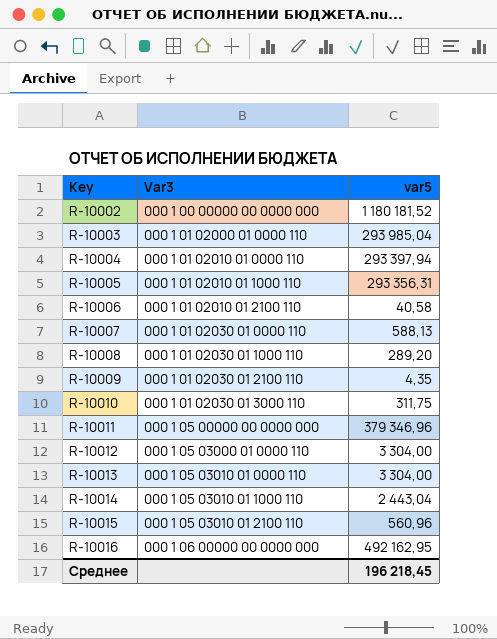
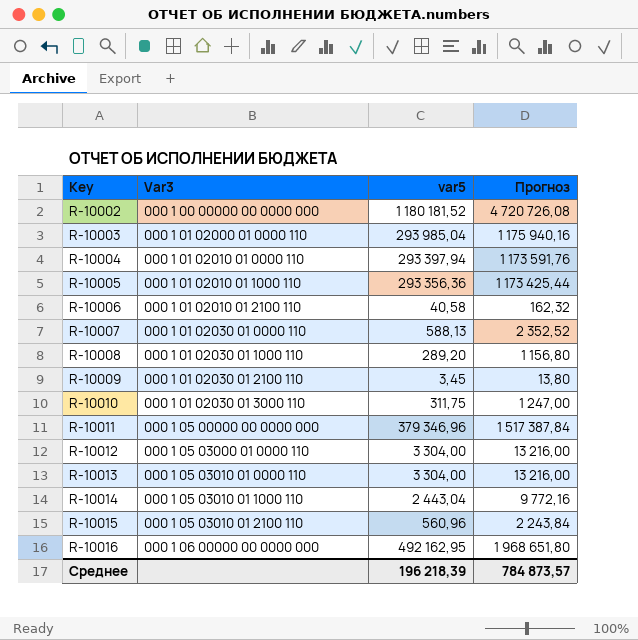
column Прогноз | formula: none -> [var5] * 4
R-10005 | var5: 293 356,31 -> 293 356,36
R-10009 | var5: 4,35 -> 3,45
Среднее | var5: 196 218,45 -> 196 218,39

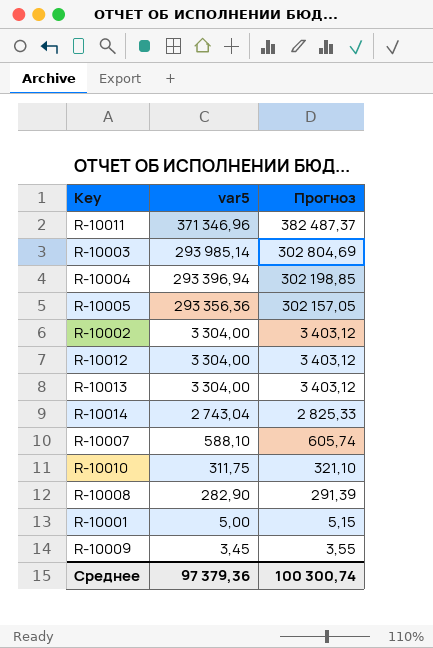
row order: Key ascending -> var5 descending
column Var3 | position: 2 -> none
column Прогноз | formula: [var5] * 4 -> [var5] * 1,03
row R-10006: 000 1 01 02010 01 2100 110 | 40,58 | 162,32 -> none
row R-10015: 000 1 05 03010 01 2100 110 | 560,96 | 2 243,84 -> none
row R-10016: 000 1 06 00000 00 0000 000 | 492 162,95 | 1 968 651,80 -> none
R-10011 | var5: 379 346,96 -> 371 346,96
R-10003 | var5: 293 985,04 -> 293 985,14
R-10004 | var5: 293 397,94 -> 293 396,94
R-10002 | var5: 1 180 181,52 -> 3 304,00
R-10014 | var5: 2 443,04 -> 2 743,04
R-10007 | var5: 588,13 -> 588,10
R-10008 | var5: 289,20 -> 282,90
row R-10001: none -> 5,00 | 5,15
Среднее | var5: 196 218,39 -> 97 379,36
Среднее | Прогноз: 784 873,57 -> 100 300,74

